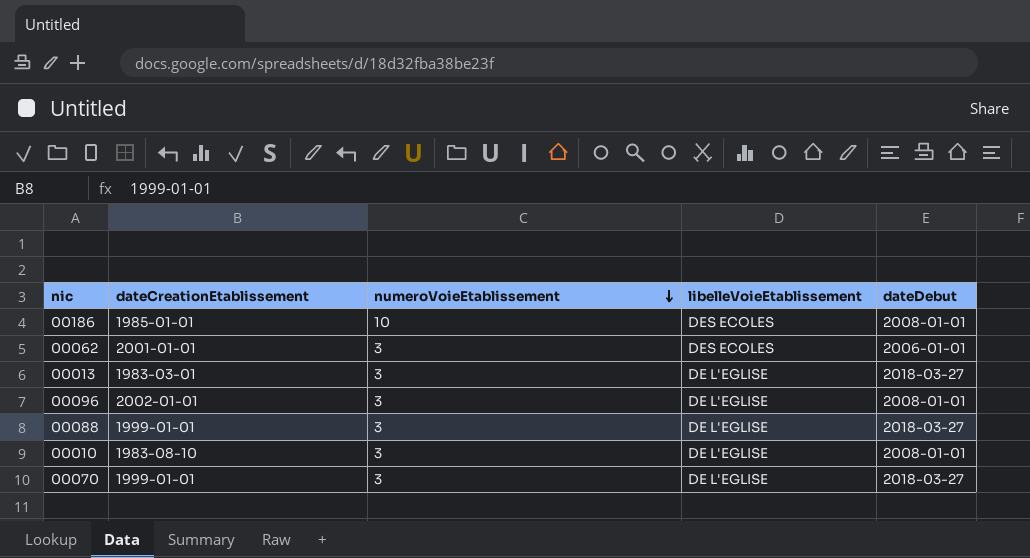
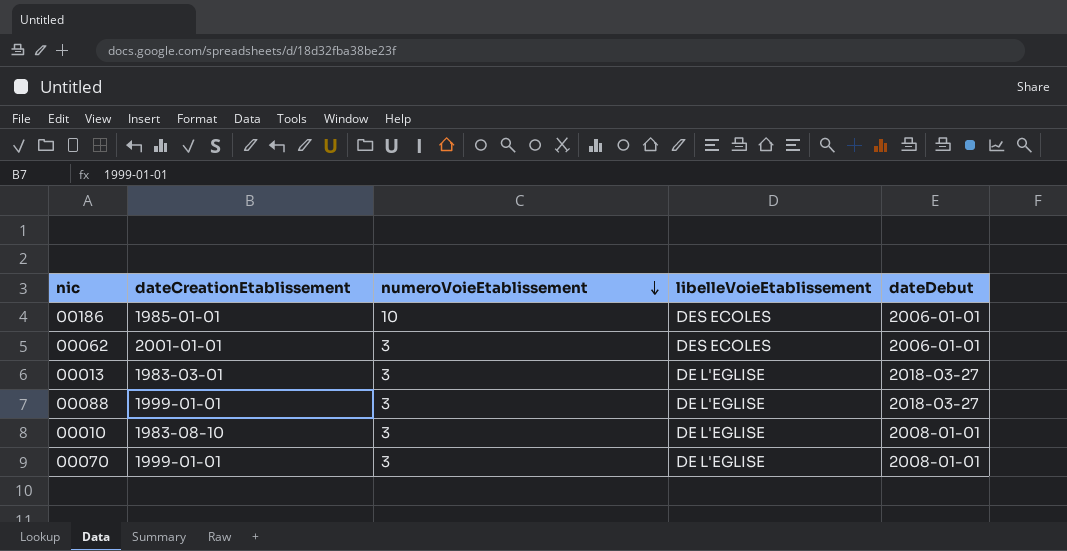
row 00096: 2002-01-01 | 3 | DE L'EGLISE | 2008-01-01 -> none
00186 | dateDebut: 2008-01-01 -> 2006-01-01
00070 | dateDebut: 2018-03-27 -> 2008-01-01

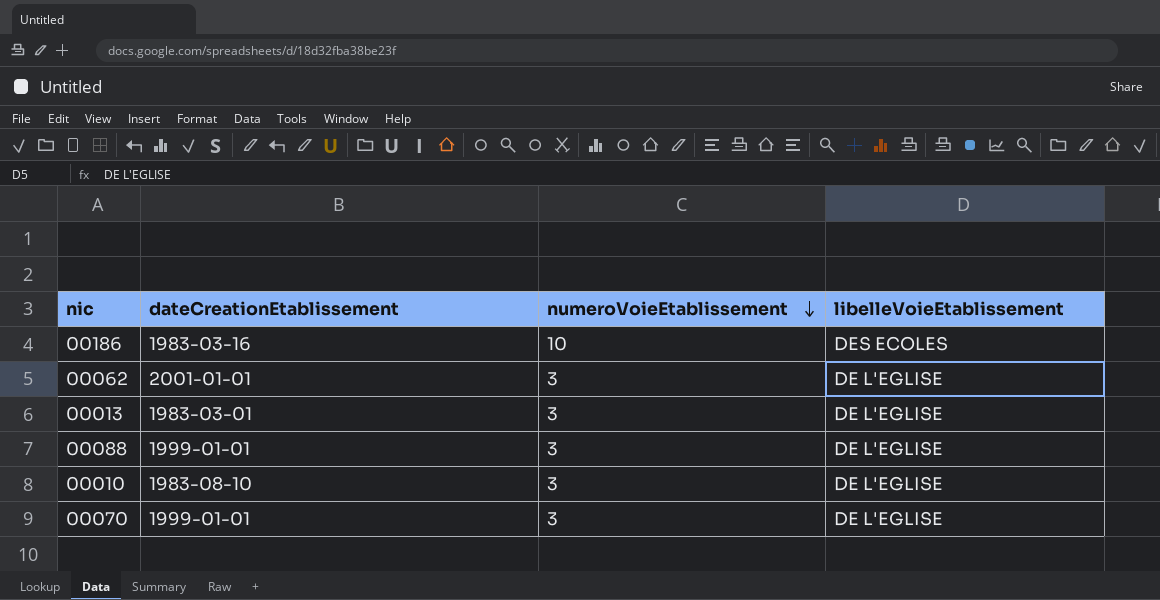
column dateDebut | position: 5 -> none
00186 | dateCreationEtablissement: 1985-01-01 -> 1983-03-16
00062 | libelleVoieEtablissement: DES ECOLES -> DE L'EGLISE

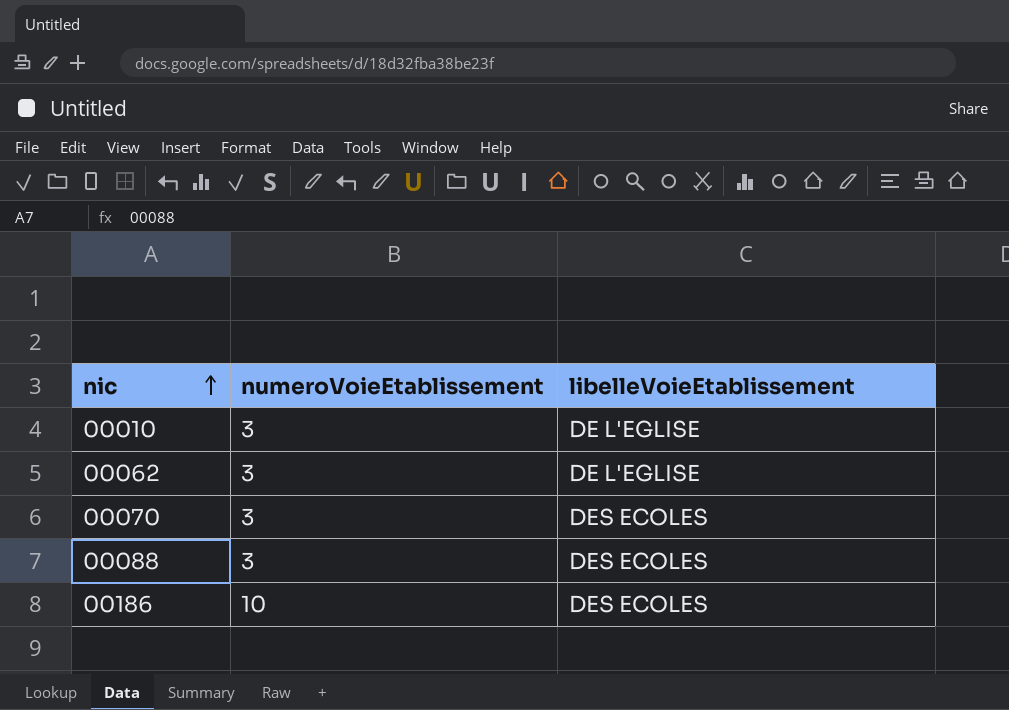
row order: numeroVoieEtablissement descending -> nic ascending
column dateCreationEtablissement | position: 2 -> none
row 00013: 1983-03-01 | 3 | DE L'EGLISE -> none
00070 | libelleVoieEtablissement: DE L'EGLISE -> DES ECOLES
00088 | libelleVoieEtablissement: DE L'EGLISE -> DES ECOLES

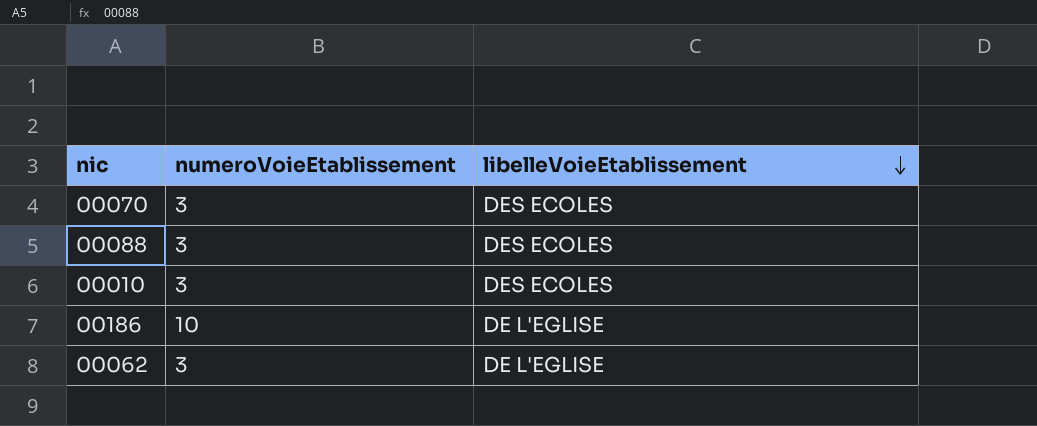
row order: nic ascending -> libelleVoieEtablissement descending
00010 | libelleVoieEtablissement: DE L'EGLISE -> DES ECOLES
00186 | libelleVoieEtablissement: DES ECOLES -> DE L'EGLISE

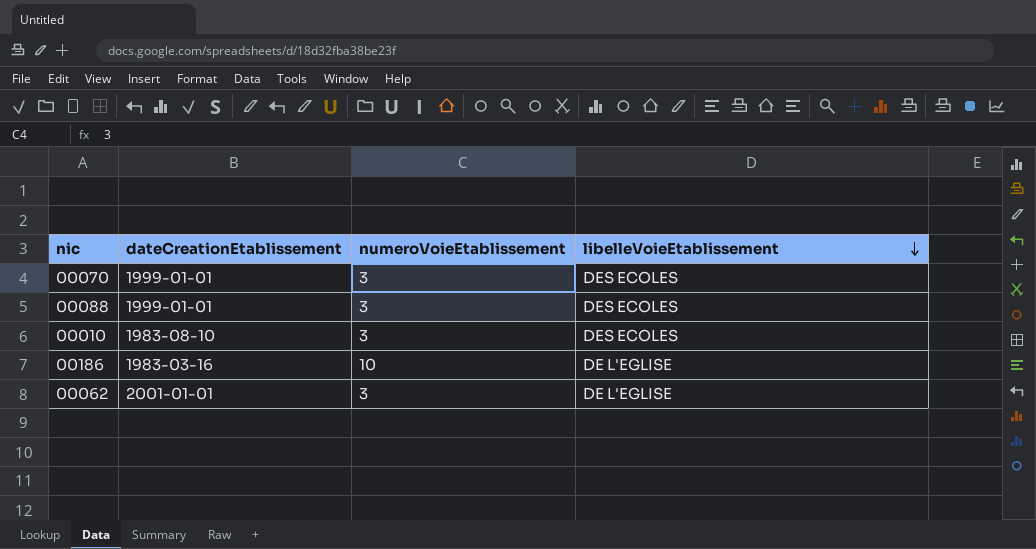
column dateCreationEtablissement | position: none -> 2

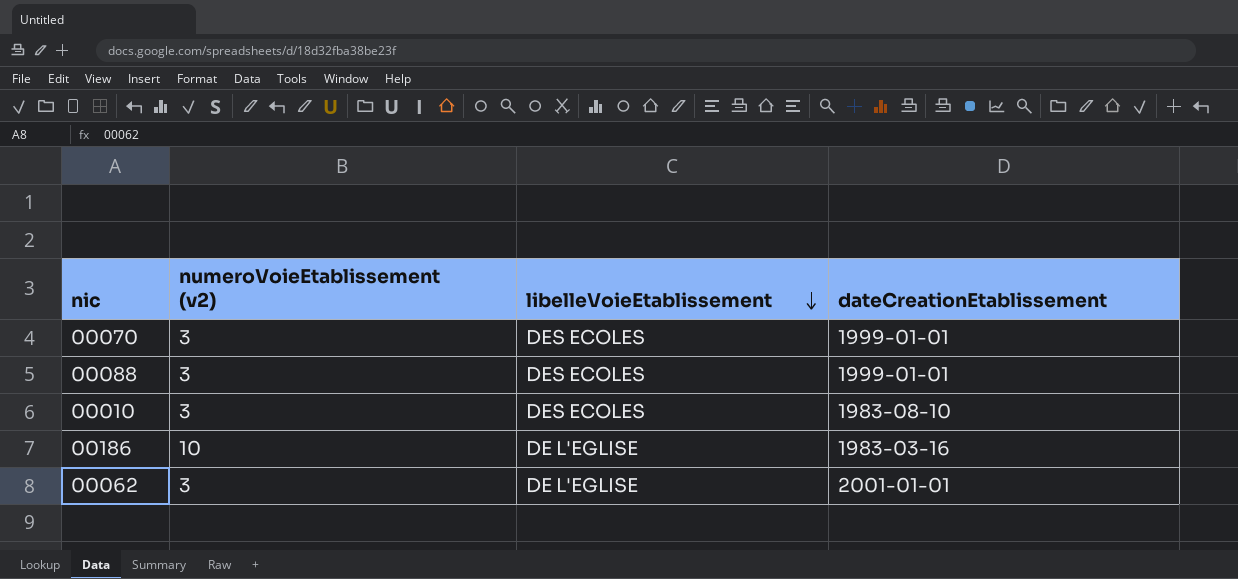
column name: numeroVoieEtablissement -> numeroVoieEtablissement (v2)
column dateCreationEtablissement | position: 2 -> 4

